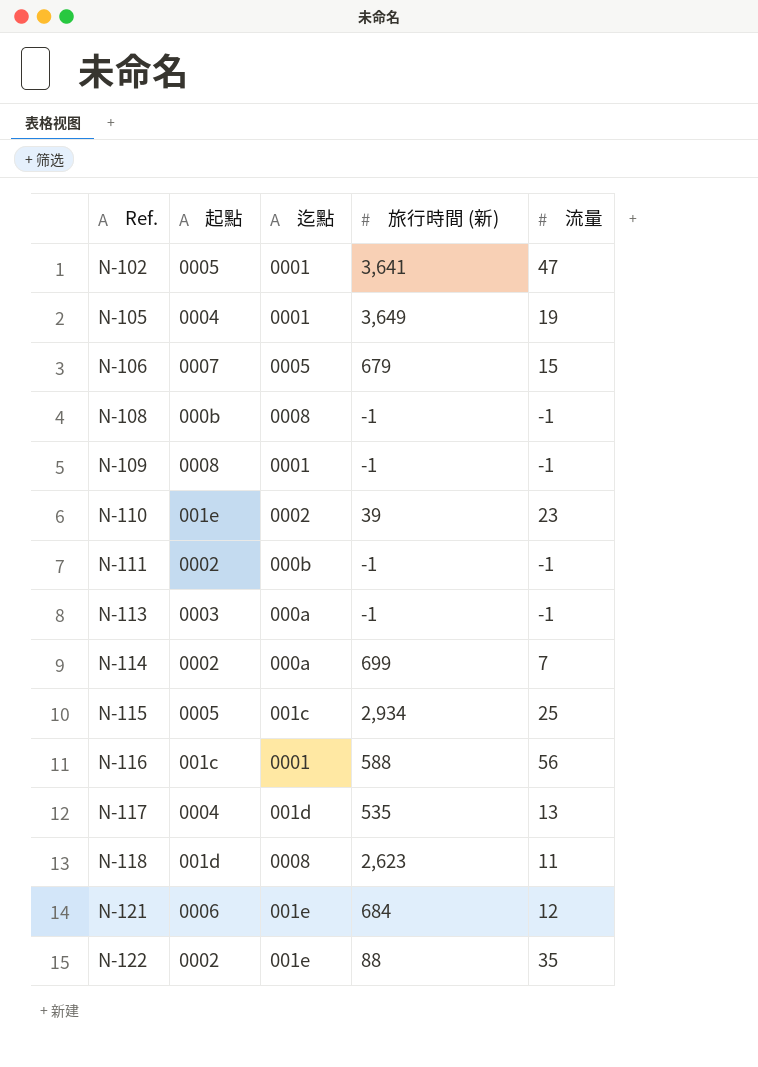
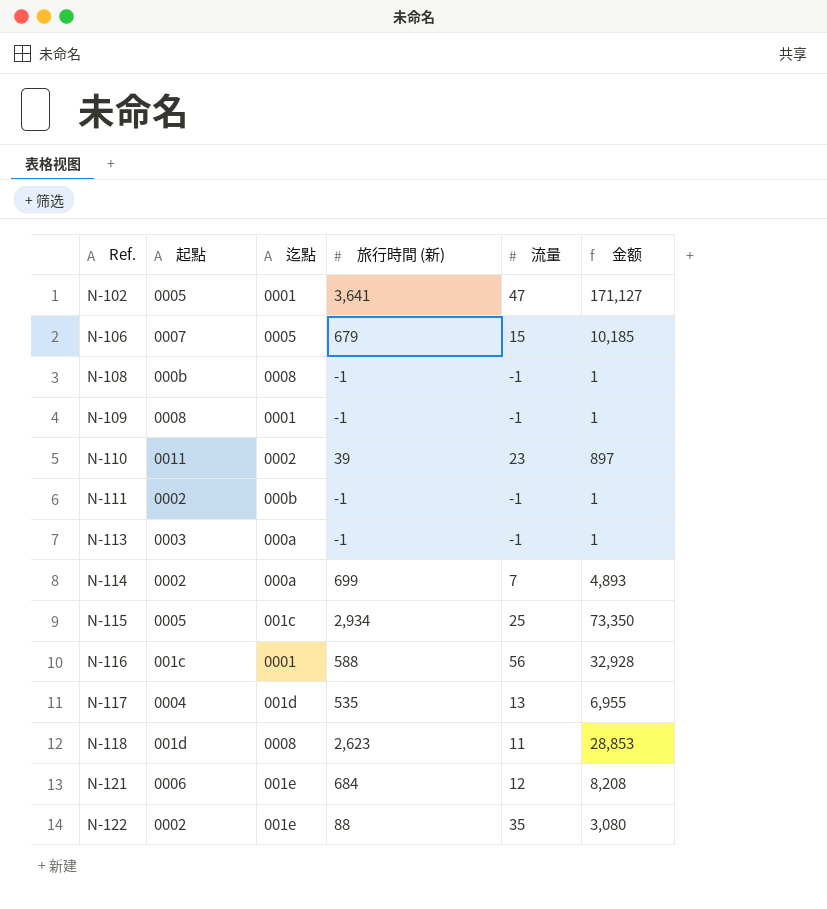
column 金额 | formula: none -> [旅行時間 (新)] * [流量]
row N-105: 0004 | 0001 | 3,649 | 19 -> none
N-110 | 起點: 001e -> 0011

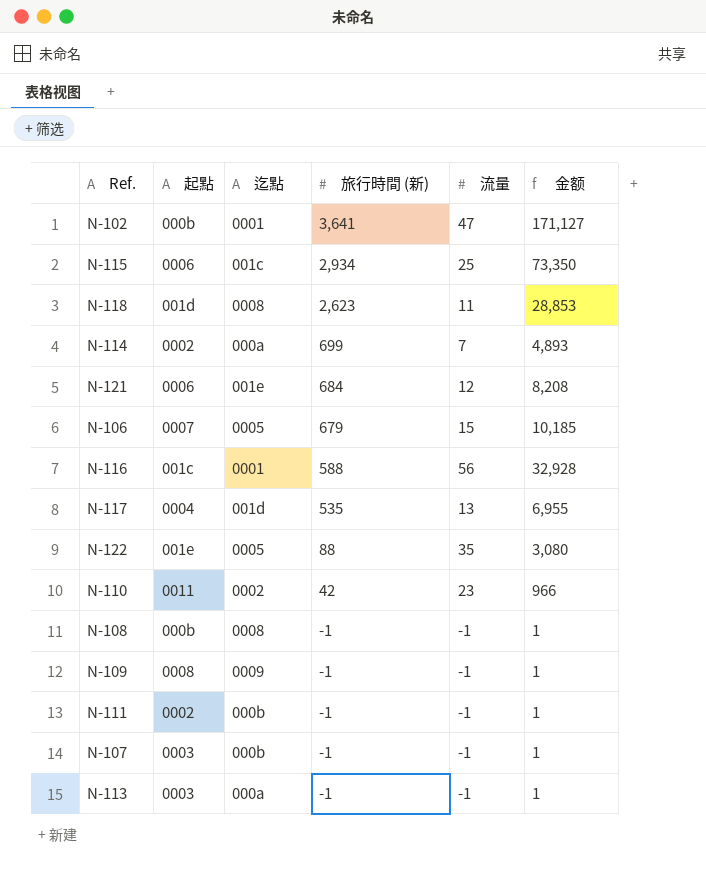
row order: Ref. ascending -> 旅行時間 (新) descending
N-102 | 起點: 0005 -> 000b
N-115 | 起點: 0005 -> 0006
N-122 | 起點: 0002 -> 001e
N-122 | 迄點: 001e -> 0005
N-110 | 旅行時間 (新): 39 -> 42
N-110 | 金额: 897 -> 966
N-109 | 迄點: 0001 -> 0009
row N-107: none -> 0003 | 000b | -1 | -1 | 1

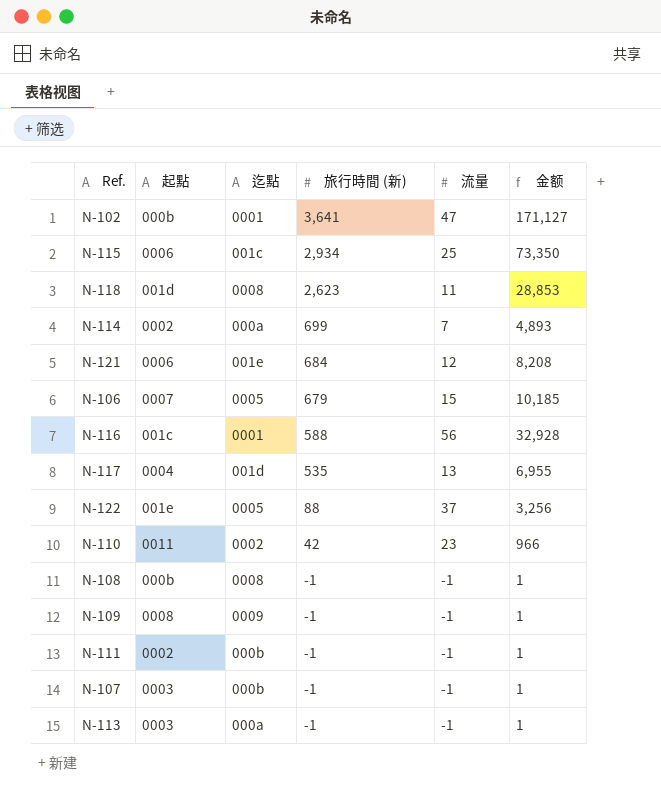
N-122 | 流量: 35 -> 37
N-122 | 金额: 3,080 -> 3,256

